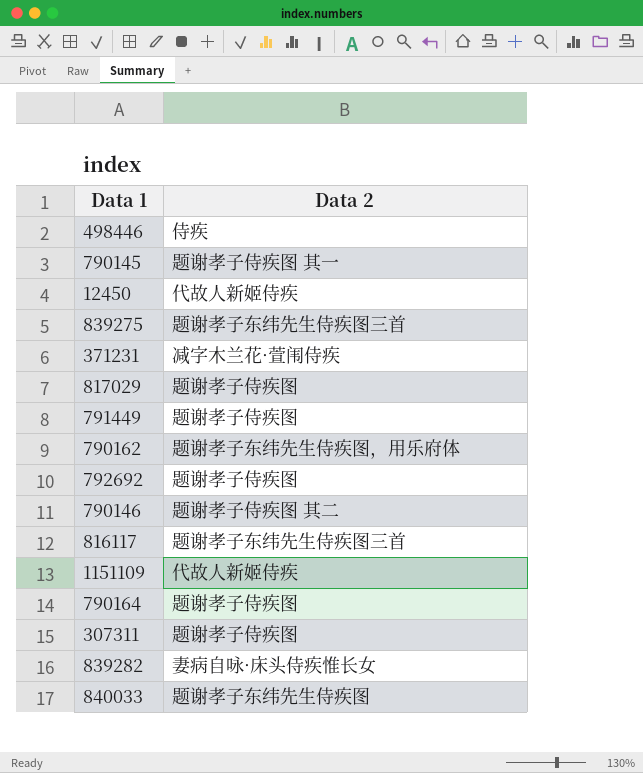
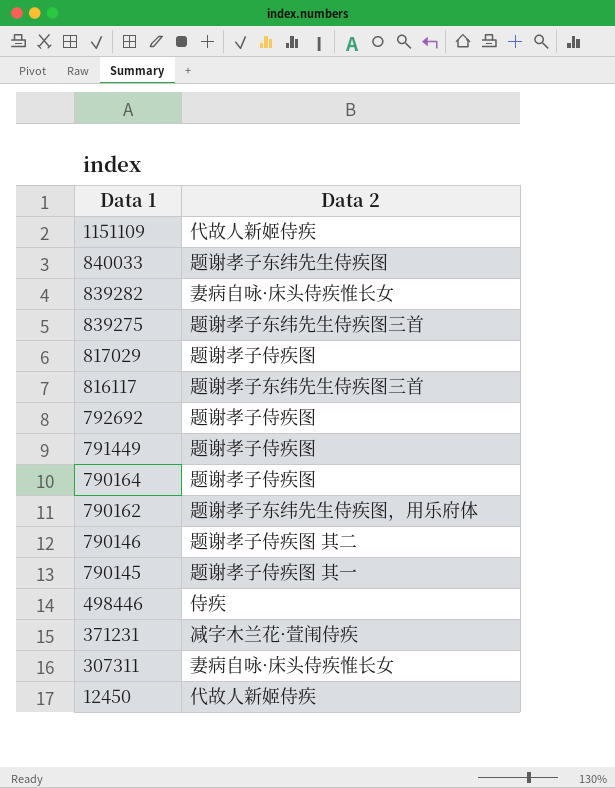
row order: none -> Data 1 descending
307311 | Data 2: 题谢孝子侍疾图 -> 妻病自咏·床头侍疾惟长女

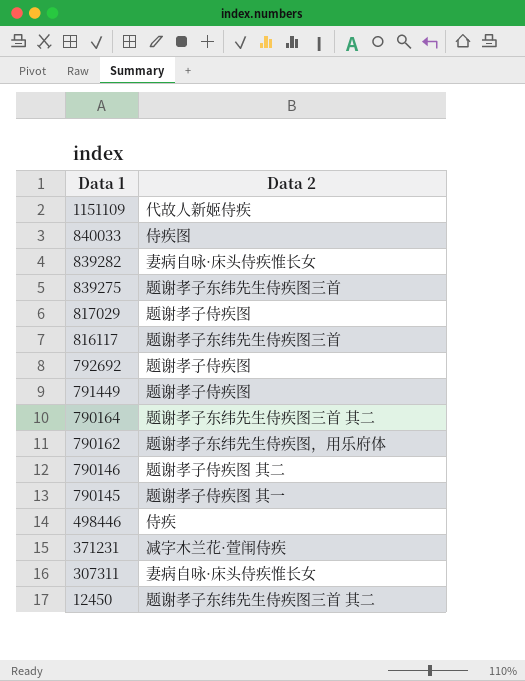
840033 | Data 2: 题谢孝子东纬先生侍疾图 -> 侍疾图
790164 | Data 2: 题谢孝子侍疾图 -> 题谢孝子东纬先生侍疾图三首 其二
12450 | Data 2: 代故人新姬侍疾 -> 题谢孝子东纬先生侍疾图三首 其二

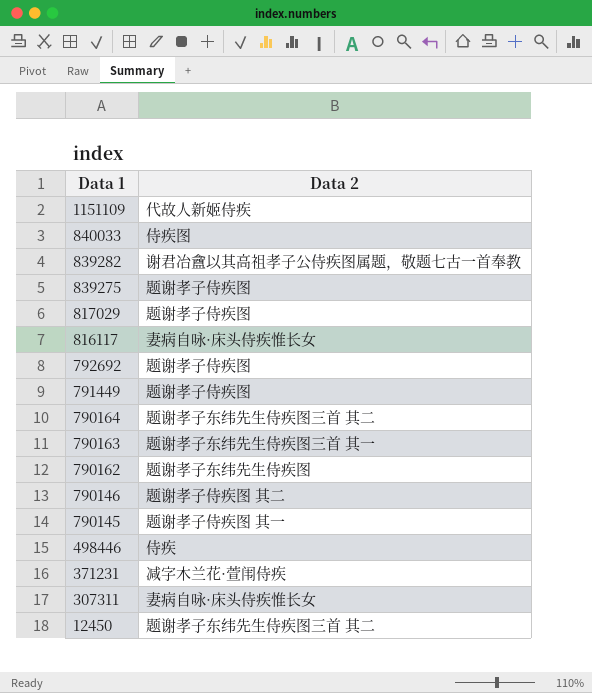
839282 | Data 2: 妻病自咏·床头侍疾惟长女 -> 谢君冶盦以其高祖孝子公侍疾图属题，敬题七古一首奉教
839275 | Data 2: 题谢孝子东纬先生侍疾图三首 -> 题谢孝子侍疾图
816117 | Data 2: 题谢孝子东纬先生侍疾图三首 -> 妻病自咏·床头侍疾惟长女
row 790163: none -> 题谢孝子东纬先生侍疾图三首 其一
790162 | Data 2: 题谢孝子东纬先生侍疾图，用乐府体 -> 题谢孝子东纬先生侍疾图

